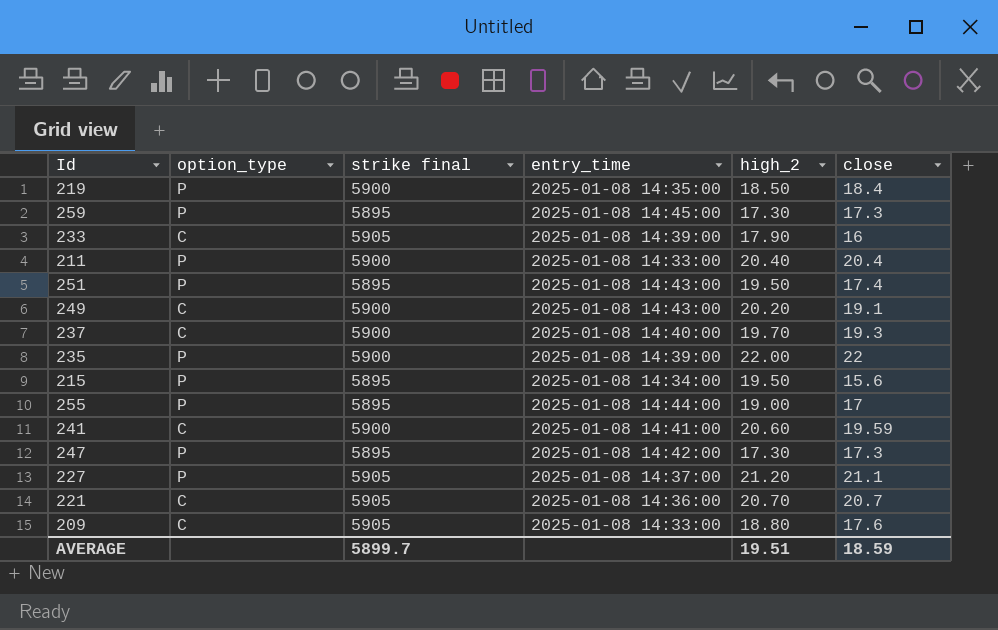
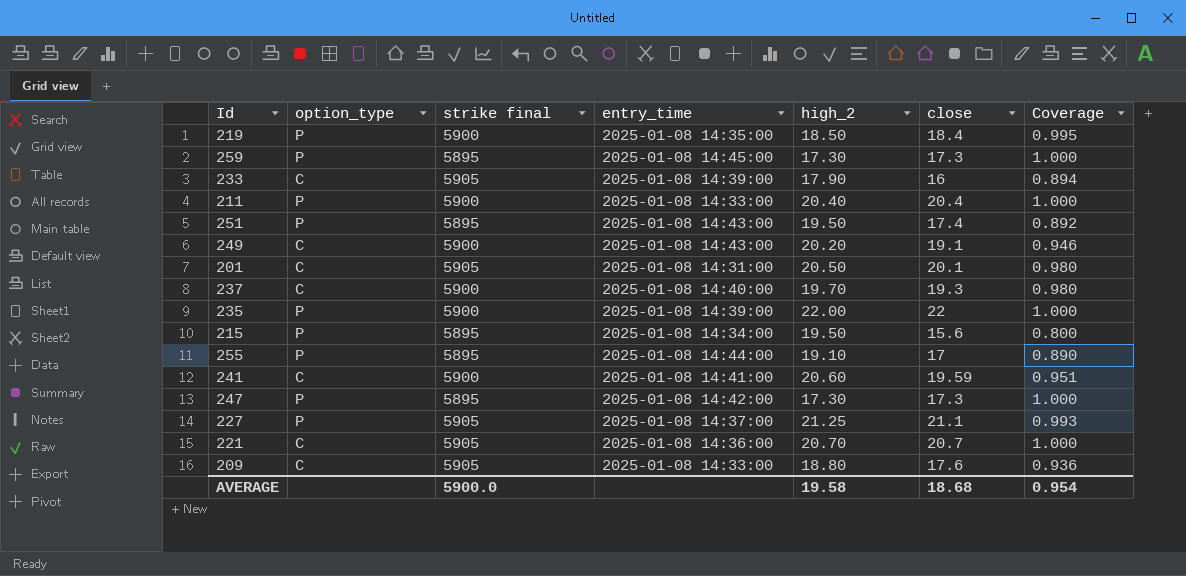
column Coverage | formula: none -> [close] / [high_2]
row 201: none -> C | 5905 | 2025-01-08 14:31:00 | 20.50 | 20.1 | 0.980
255 | high_2: 19.00 -> 19.10
227 | high_2: 21.20 -> 21.25
AVERAGE | strike final: 5899.7 -> 5900.0
AVERAGE | high_2: 19.51 -> 19.58
AVERAGE | close: 18.59 -> 18.68

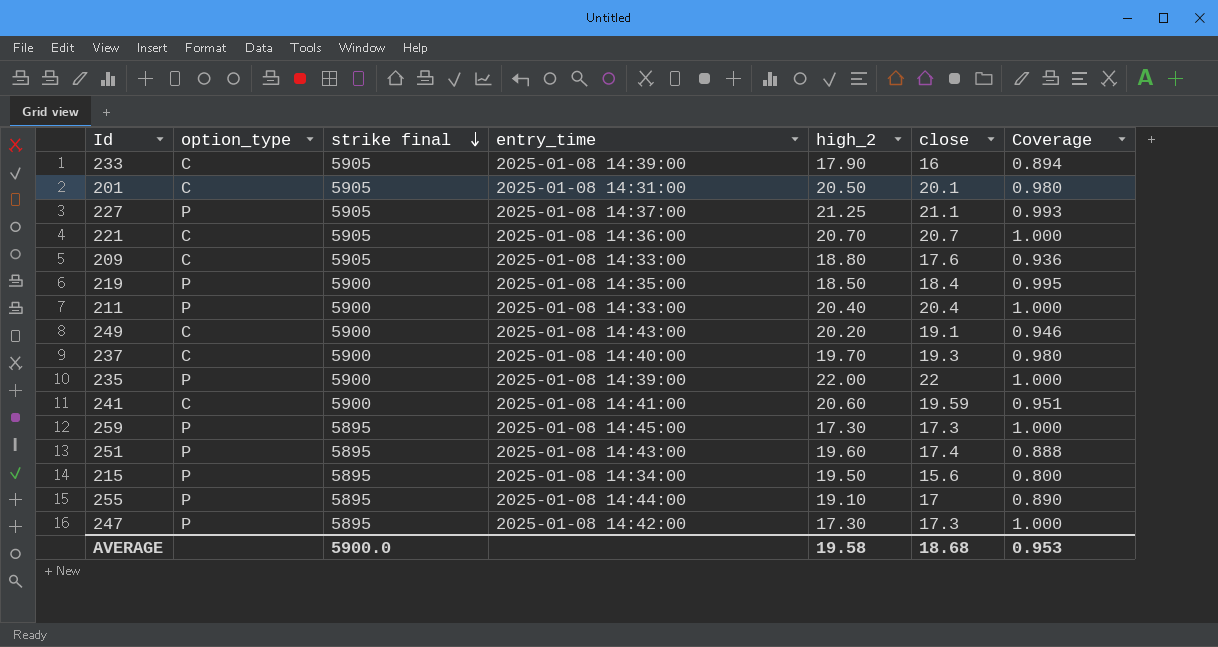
row order: none -> strike final descending
251 | high_2: 19.50 -> 19.60
251 | Coverage: 0.892 -> 0.888
AVERAGE | Coverage: 0.954 -> 0.953

